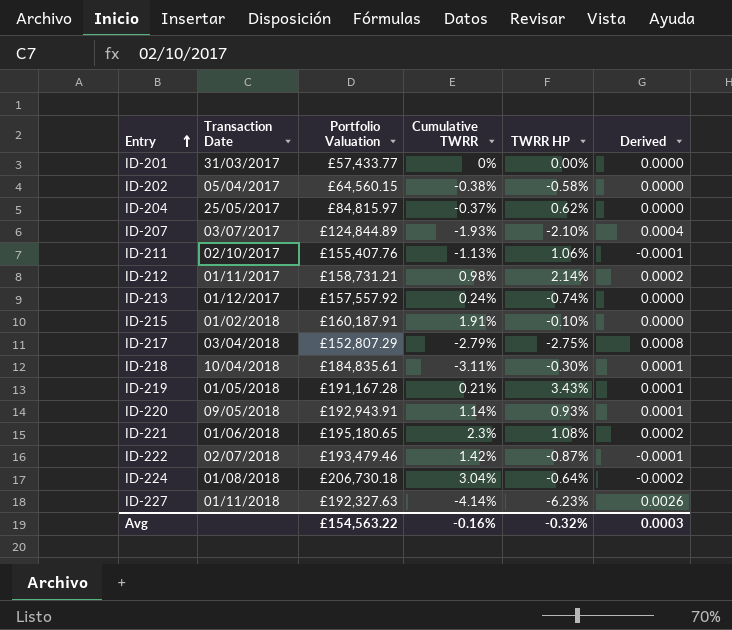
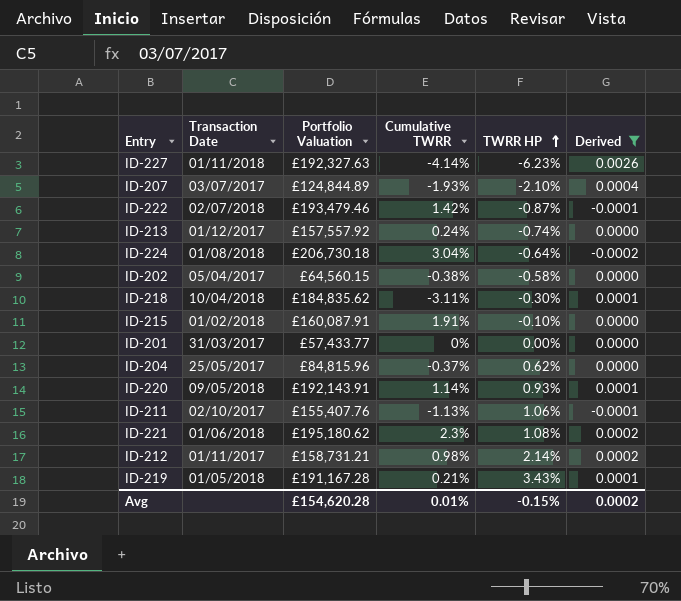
filter: none -> Derived != 0.0008
row order: Entry ascending -> TWRR HP ascending
ID-218 | Portfolio Valuation: £184,835.61 -> £184,835.62
ID-215 | Portfolio Valuation: £160,187.91 -> £160,087.91
ID-204 | Portfolio Valuation: £84,815.97 -> £84,815.96
ID-220 | Portfolio Valuation: £192,943.91 -> £192,143.91
ID-221 | Portfolio Valuation: £195,180.65 -> £195,180.62
Avg | Portfolio Valuation: £154,563.22 -> £154,620.28
Avg | Cumulative TWRR: -0.16% -> 0.01%
Avg | TWRR HP: -0.32% -> -0.15%
Avg | Derived: 0.0003 -> 0.0002

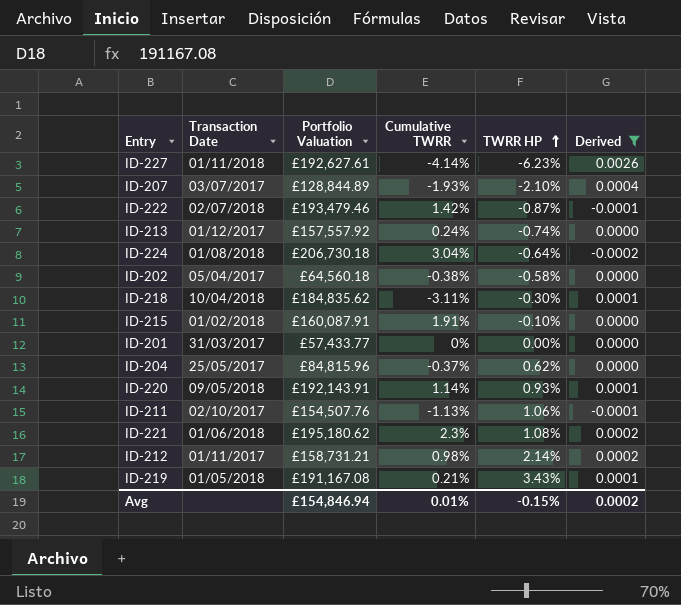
ID-227 | Portfolio Valuation: £192,327.63 -> £192,627.61
ID-207 | Portfolio Valuation: £124,844.89 -> £128,844.89
ID-202 | Portfolio Valuation: £64,560.15 -> £64,560.18
ID-211 | Portfolio Valuation: £155,407.76 -> £154,507.76
ID-219 | Portfolio Valuation: £191,167.28 -> £191,167.08
Avg | Portfolio Valuation: £154,620.28 -> £154,846.94

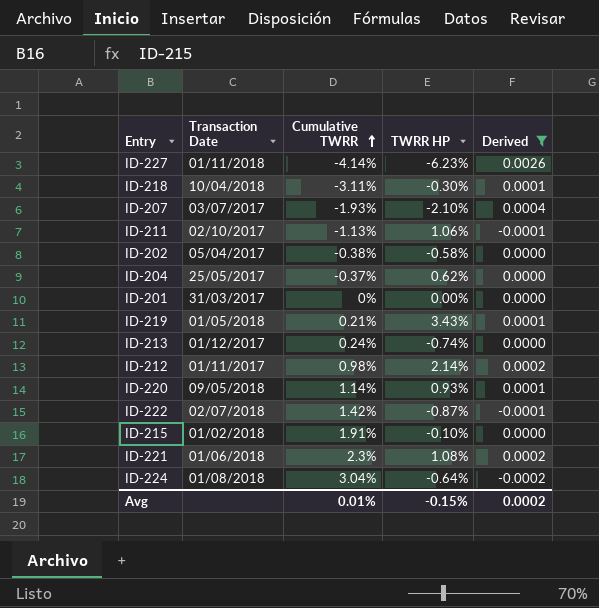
row order: TWRR HP ascending -> Cumulative TWRR ascending
column Portfolio Valuation | position: 3 -> none

